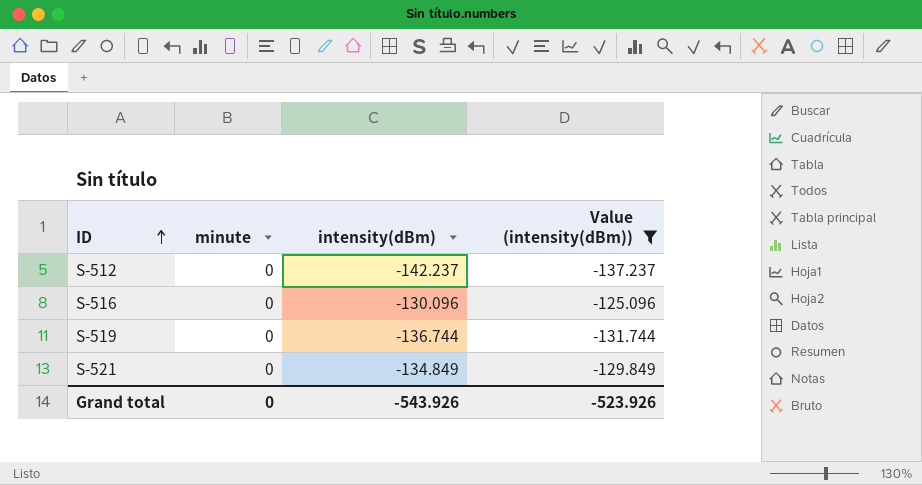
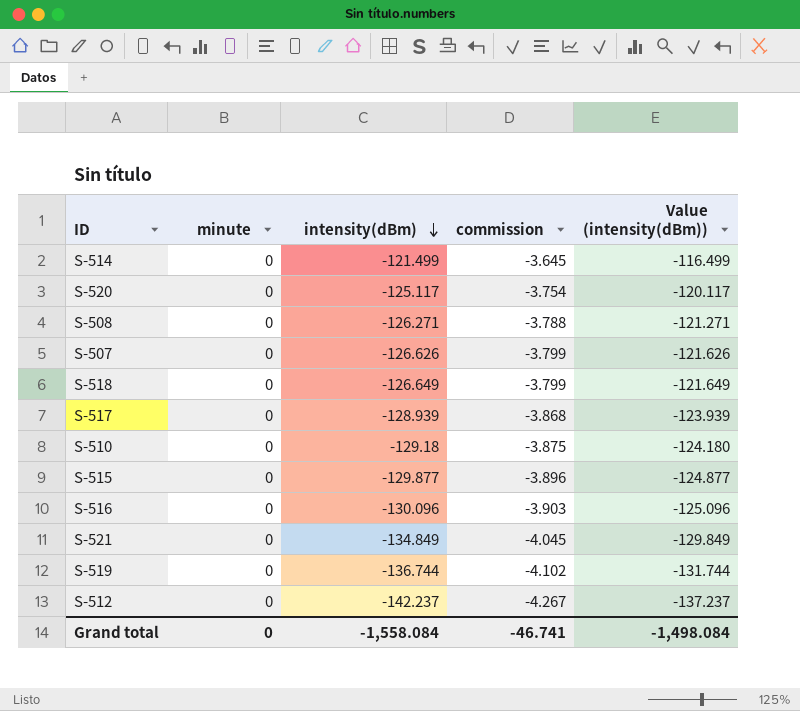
filter: Value (intensity(dBm)) <= -125.096 -> none
row order: ID ascending -> intensity(dBm) descending
column commission | formula: none -> [intensity(dBm)] * 0.03
Grand total | intensity(dBm): -543.926 -> -1,558.084
Grand total | Value (intensity(dBm)): -523.926 -> -1,498.084

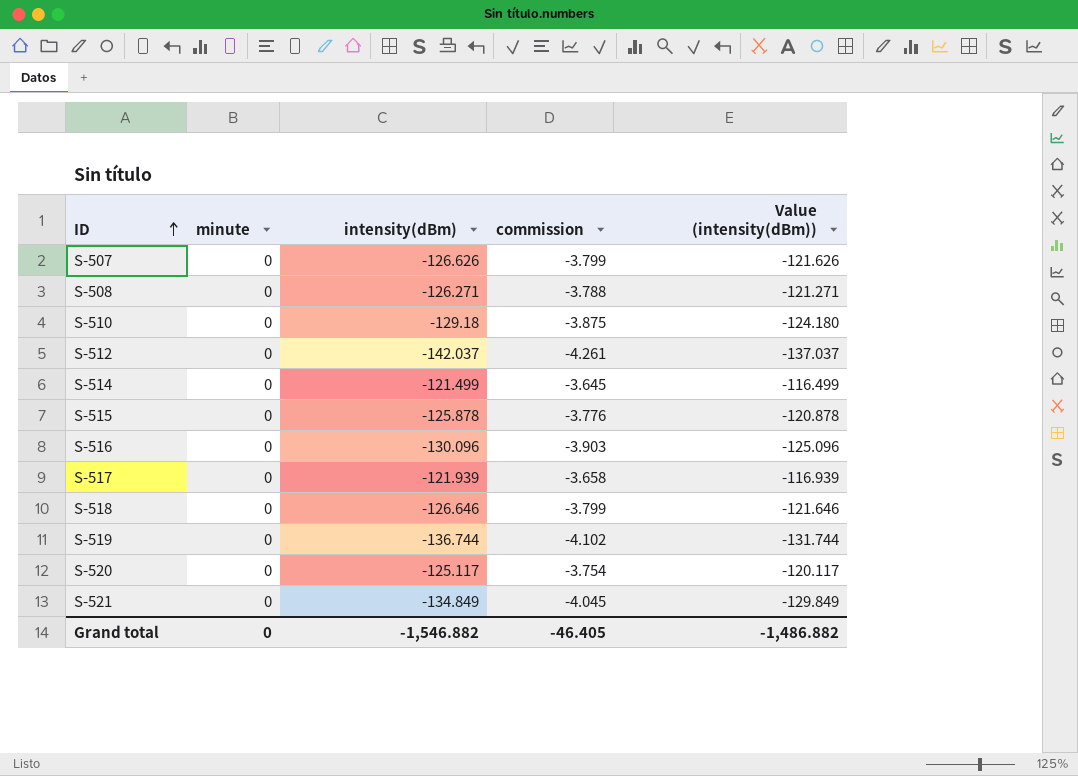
row order: intensity(dBm) descending -> ID ascending
S-512 | intensity(dBm): -142.237 -> -142.037
S-512 | commission: -4.267 -> -4.261
S-512 | Value (intensity(dBm)): -137.237 -> -137.037
S-515 | intensity(dBm): -129.877 -> -125.878
S-515 | commission: -3.896 -> -3.776
S-515 | Value (intensity(dBm)): -124.877 -> -120.878
S-517 | intensity(dBm): -128.939 -> -121.939
S-517 | commission: -3.868 -> -3.658
S-517 | Value (intensity(dBm)): -123.939 -> -116.939
S-518 | intensity(dBm): -126.649 -> -126.646
S-518 | Value (intensity(dBm)): -121.649 -> -121.646
Grand total | intensity(dBm): -1,558.084 -> -1,546.882
Grand total | commission: -46.741 -> -46.405
Grand total | Value (intensity(dBm)): -1,498.084 -> -1,486.882

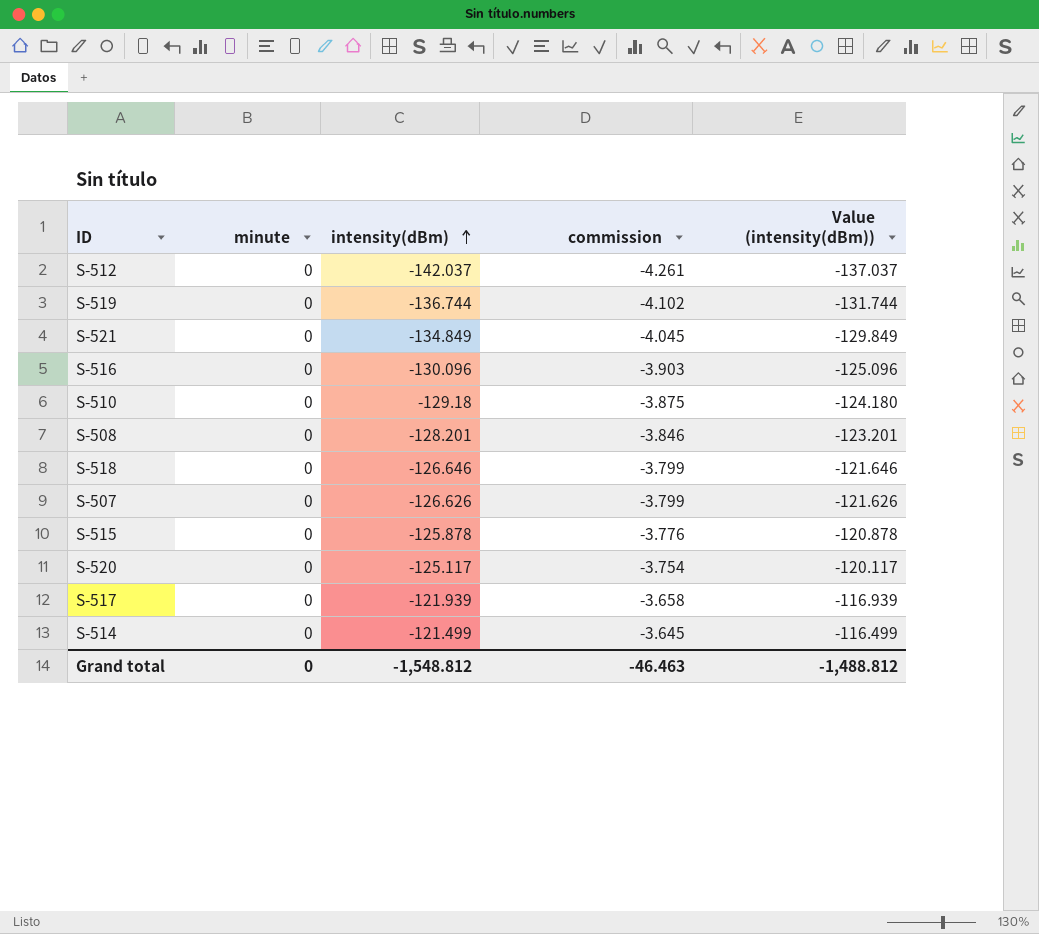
row order: ID ascending -> intensity(dBm) ascending
S-508 | intensity(dBm): -126.271 -> -128.201
S-508 | commission: -3.788 -> -3.846
S-508 | Value (intensity(dBm)): -121.271 -> -123.201
Grand total | intensity(dBm): -1,546.882 -> -1,548.812
Grand total | commission: -46.405 -> -46.463
Grand total | Value (intensity(dBm)): -1,486.882 -> -1,488.812

